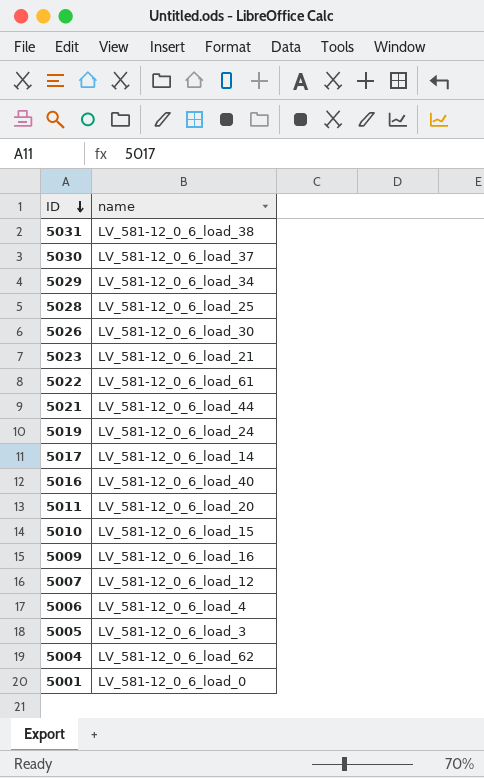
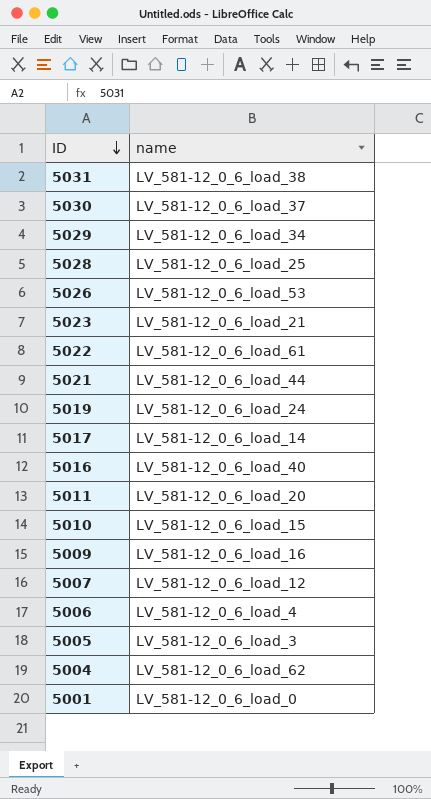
5026 | name: LV_581-12_0_6_load_30 -> LV_581-12_0_6_load_53

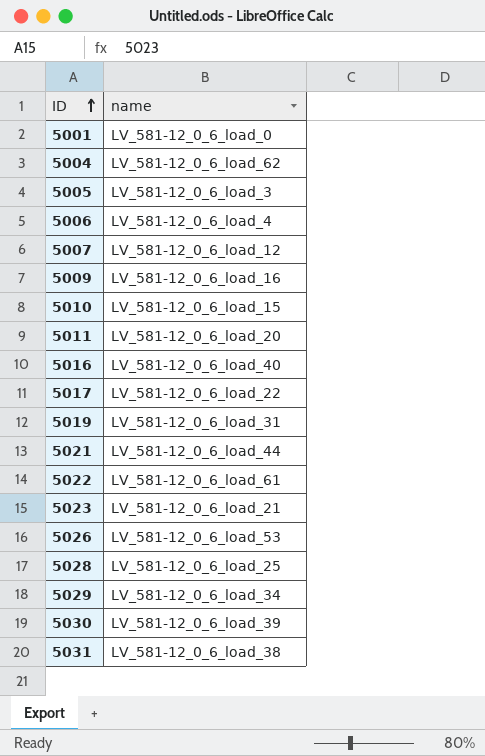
row order: ID descending -> ID ascending
5017 | name: LV_581-12_0_6_load_14 -> LV_581-12_0_6_load_22
5019 | name: LV_581-12_0_6_load_24 -> LV_581-12_0_6_load_31
5030 | name: LV_581-12_0_6_load_37 -> LV_581-12_0_6_load_39

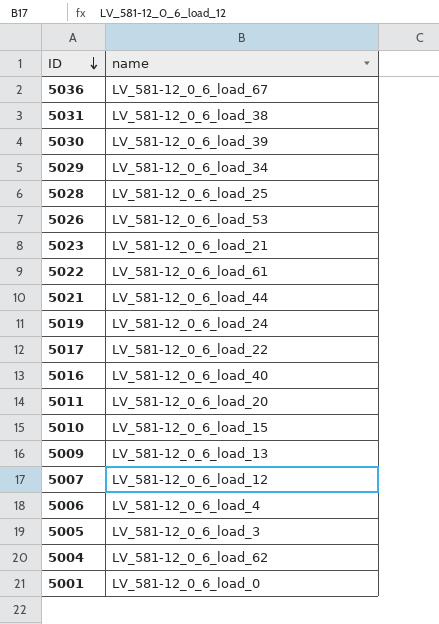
row order: ID ascending -> ID descending
row 5036: none -> LV_581-12_0_6_load_67
5019 | name: LV_581-12_0_6_load_31 -> LV_581-12_0_6_load_24
5009 | name: LV_581-12_0_6_load_16 -> LV_581-12_0_6_load_13

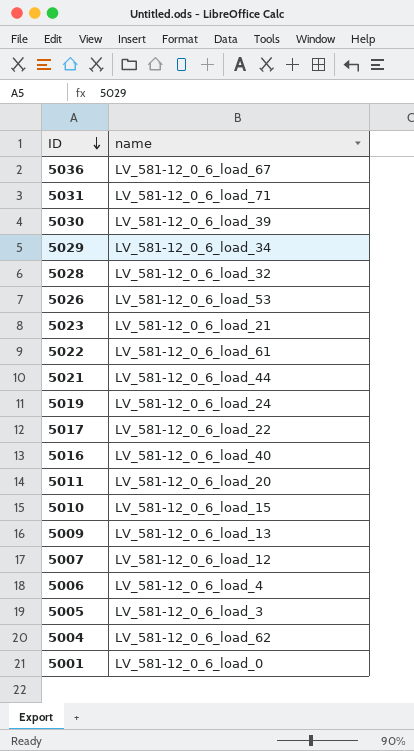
5031 | name: LV_581-12_0_6_load_38 -> LV_581-12_0_6_load_71
5028 | name: LV_581-12_0_6_load_25 -> LV_581-12_0_6_load_32

